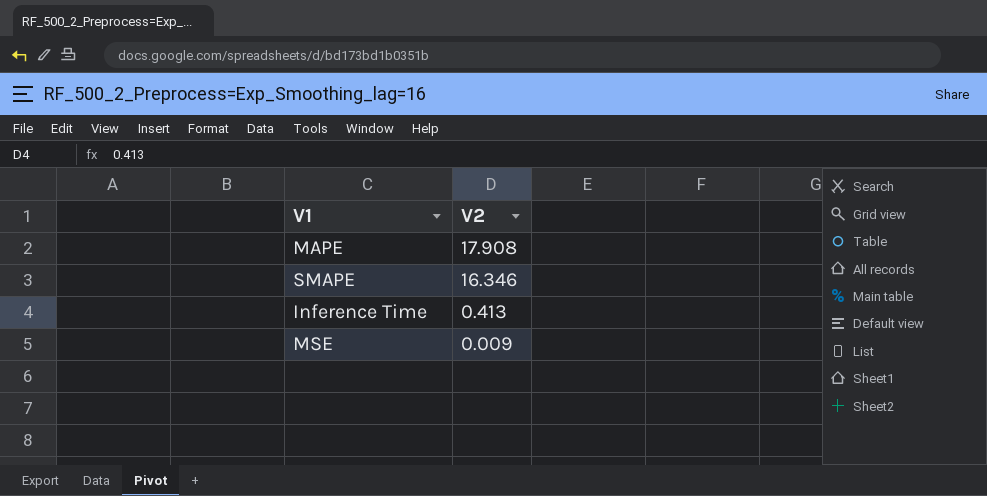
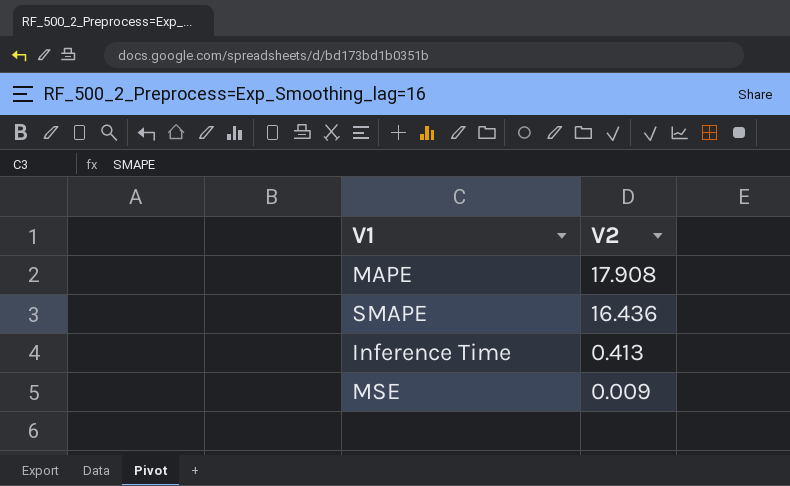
SMAPE | V2: 16.346 -> 16.436

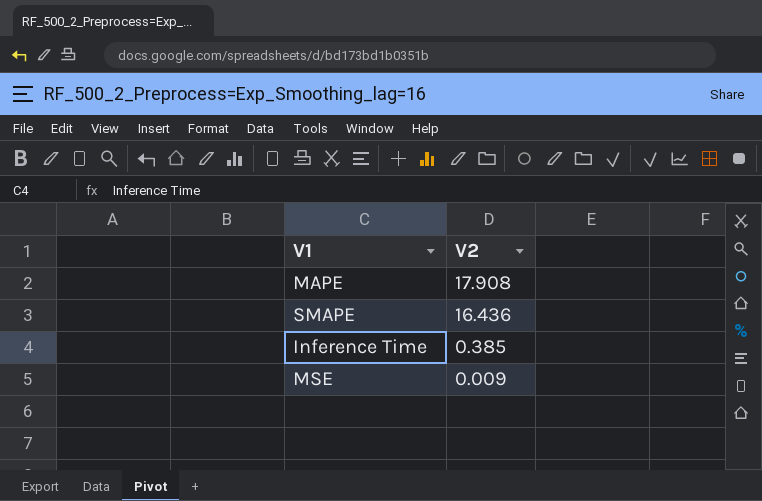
Inference Time | V2: 0.413 -> 0.385

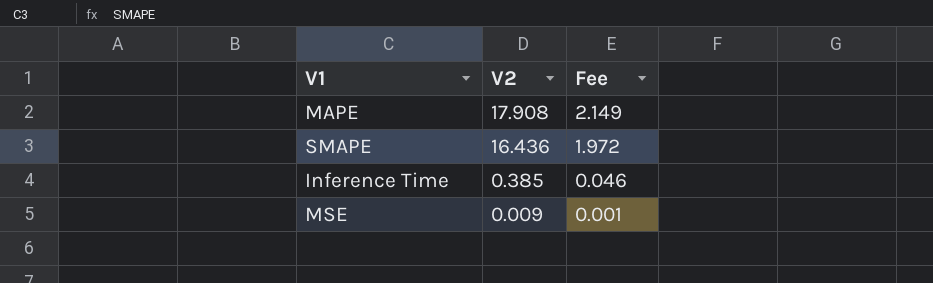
column Fee | formula: none -> [V2] * 0.12

